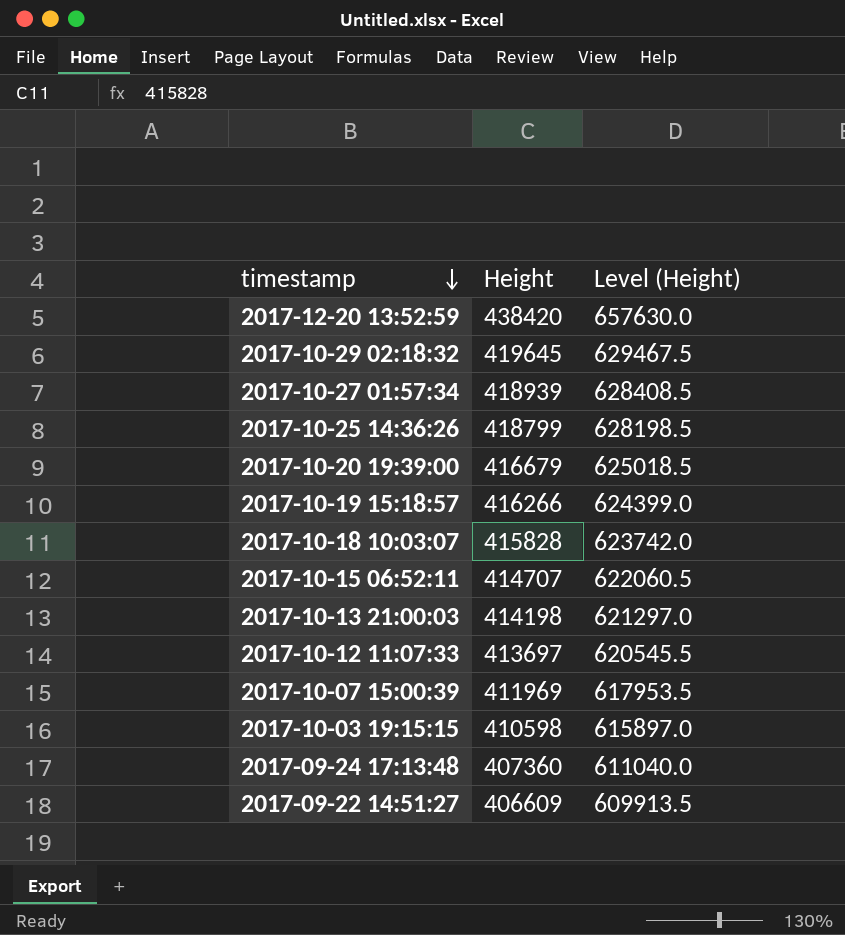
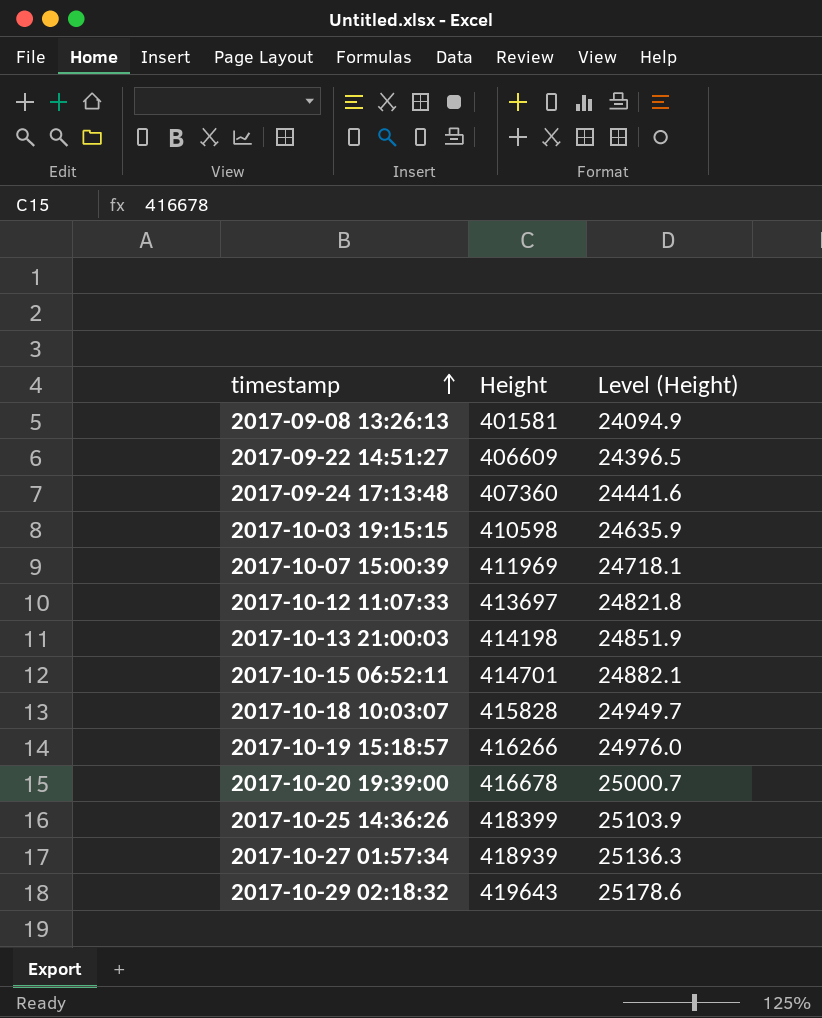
row order: timestamp descending -> timestamp ascending
column Level (Height) | formula: [Height] * 1.5 -> [Height] * 0.06
row 2017-12-20 13:52:59: 438420 | 657630.0 -> none
row 2017-09-08 13:26:13: none -> 401581 | 24094.9
2017-10-15 06:52:11 | Height: 414707 -> 414701
2017-10-20 19:39:00 | Height: 416679 -> 416678
2017-10-25 14:36:26 | Height: 418799 -> 418399
2017-10-29 02:18:32 | Height: 419645 -> 419643

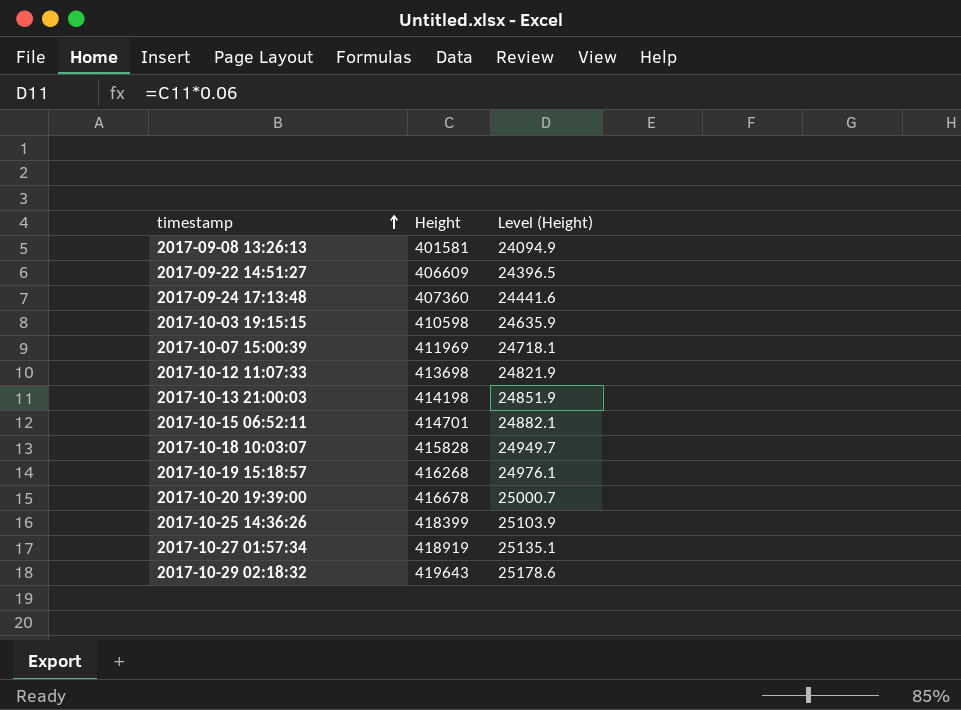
2017-10-12 11:07:33 | Height: 413697 -> 413698
2017-10-12 11:07:33 | Level (Height): 24821.8 -> 24821.9
2017-10-19 15:18:57 | Height: 416266 -> 416268
2017-10-19 15:18:57 | Level (Height): 24976.0 -> 24976.1
2017-10-27 01:57:34 | Height: 418939 -> 418919
2017-10-27 01:57:34 | Level (Height): 25136.3 -> 25135.1

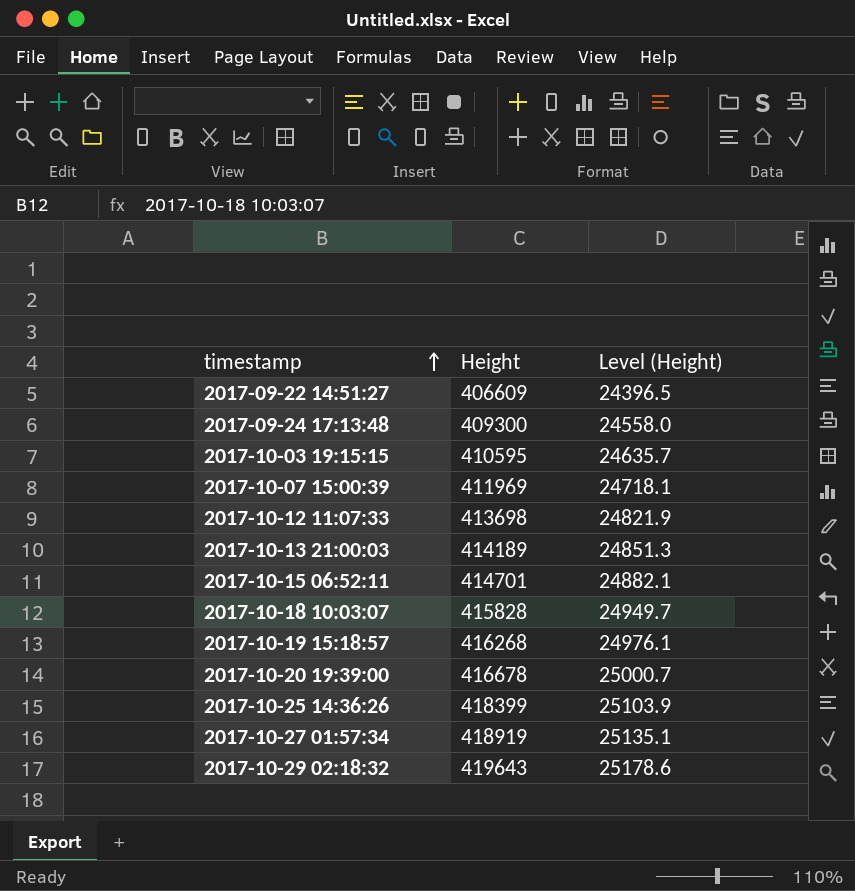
row 2017-09-08 13:26:13: 401581 | 24094.9 -> none
2017-09-24 17:13:48 | Height: 407360 -> 409300
2017-09-24 17:13:48 | Level (Height): 24441.6 -> 24558.0
2017-10-03 19:15:15 | Height: 410598 -> 410595
2017-10-03 19:15:15 | Level (Height): 24635.9 -> 24635.7
2017-10-13 21:00:03 | Height: 414198 -> 414189
2017-10-13 21:00:03 | Level (Height): 24851.9 -> 24851.3

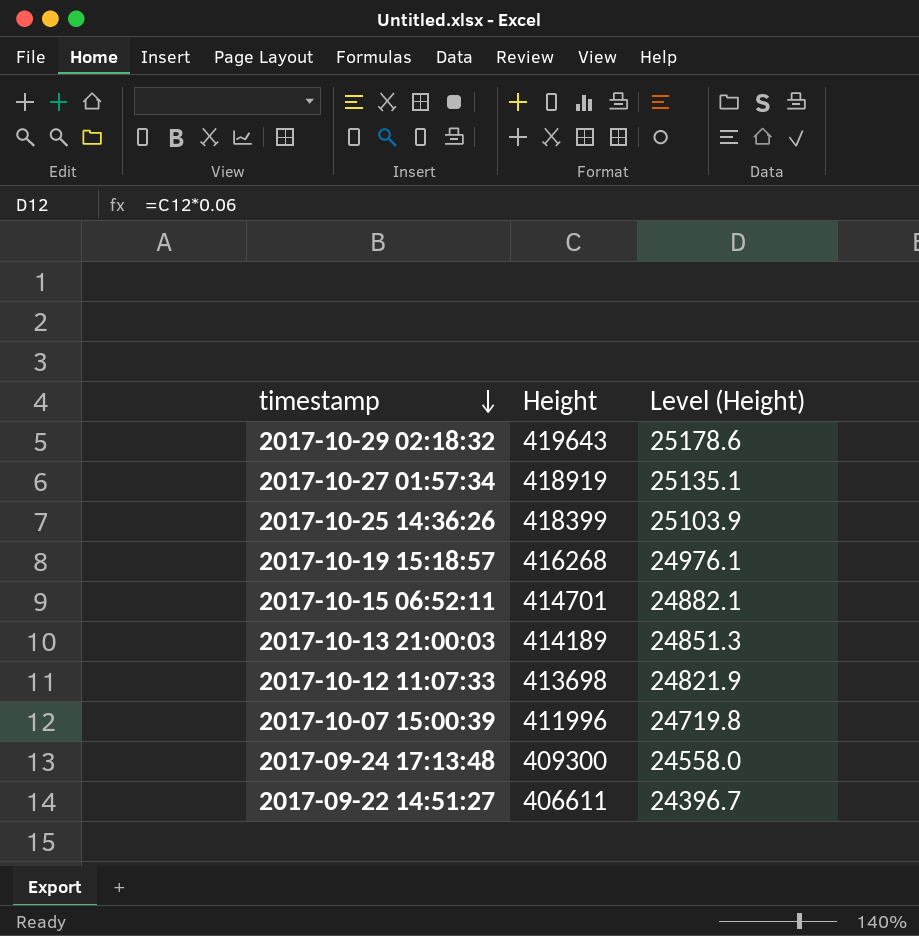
row order: timestamp ascending -> timestamp descending
row 2017-10-03 19:15:15: 410595 | 24635.7 -> none
row 2017-10-18 10:03:07: 415828 | 24949.7 -> none
row 2017-10-20 19:39:00: 416678 | 25000.7 -> none
2017-10-07 15:00:39 | Height: 411969 -> 411996
2017-10-07 15:00:39 | Level (Height): 24718.1 -> 24719.8
2017-09-22 14:51:27 | Height: 406609 -> 406611
2017-09-22 14:51:27 | Level (Height): 24396.5 -> 24396.7

